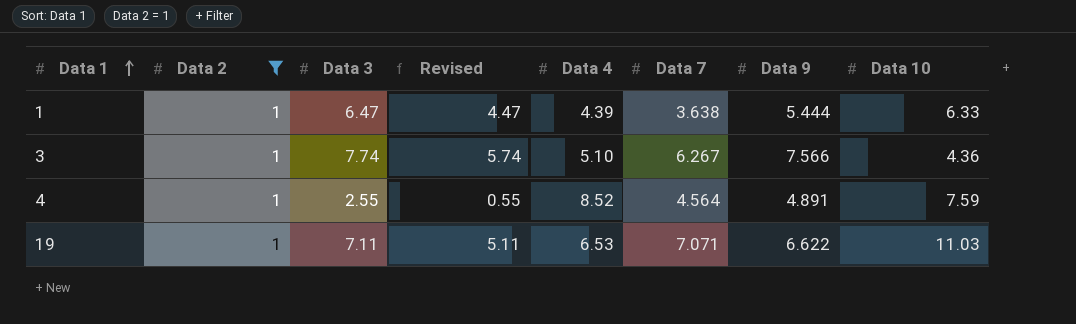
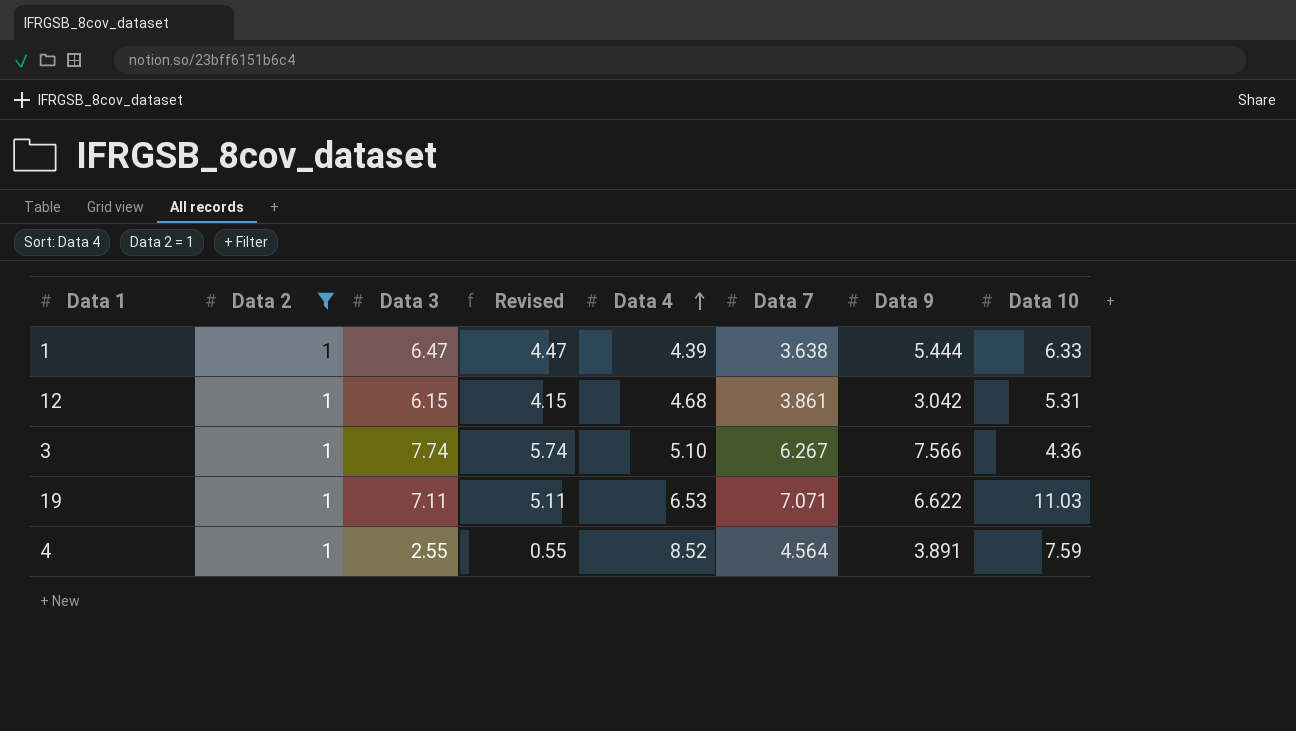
row order: Data 1 ascending -> Data 4 ascending
row 12: none -> 1 | 6.15 | 4.15 | 4.68 | 3.861 | 3.042 | 5.31
4 | Data 9: 4.891 -> 3.891

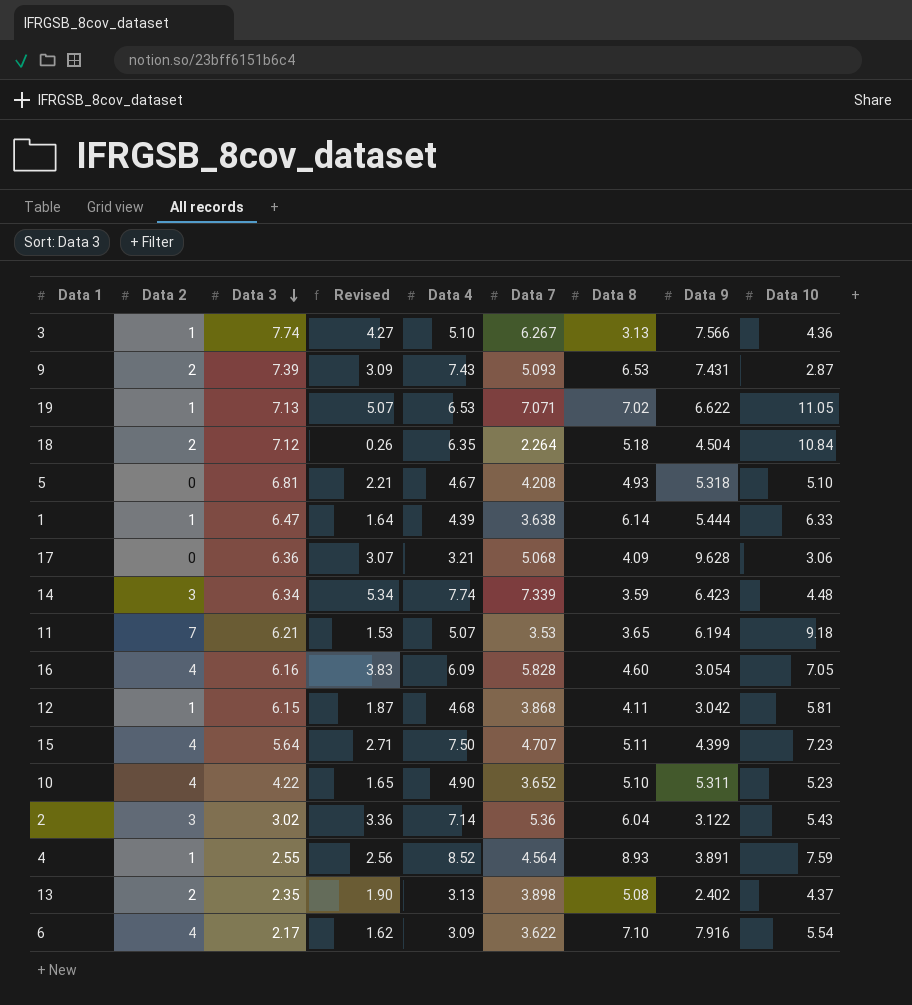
filter: Data 2 = 1 -> none
row order: Data 4 ascending -> Data 3 descending
column Revised | formula: [Data 3] - 2 -> [Data 7] - 2
column Data 8 | position: none -> 7
19 | Data 3: 7.11 -> 7.13
19 | Data 10: 11.03 -> 11.05
12 | Data 7: 3.861 -> 3.868
12 | Data 10: 5.31 -> 5.81

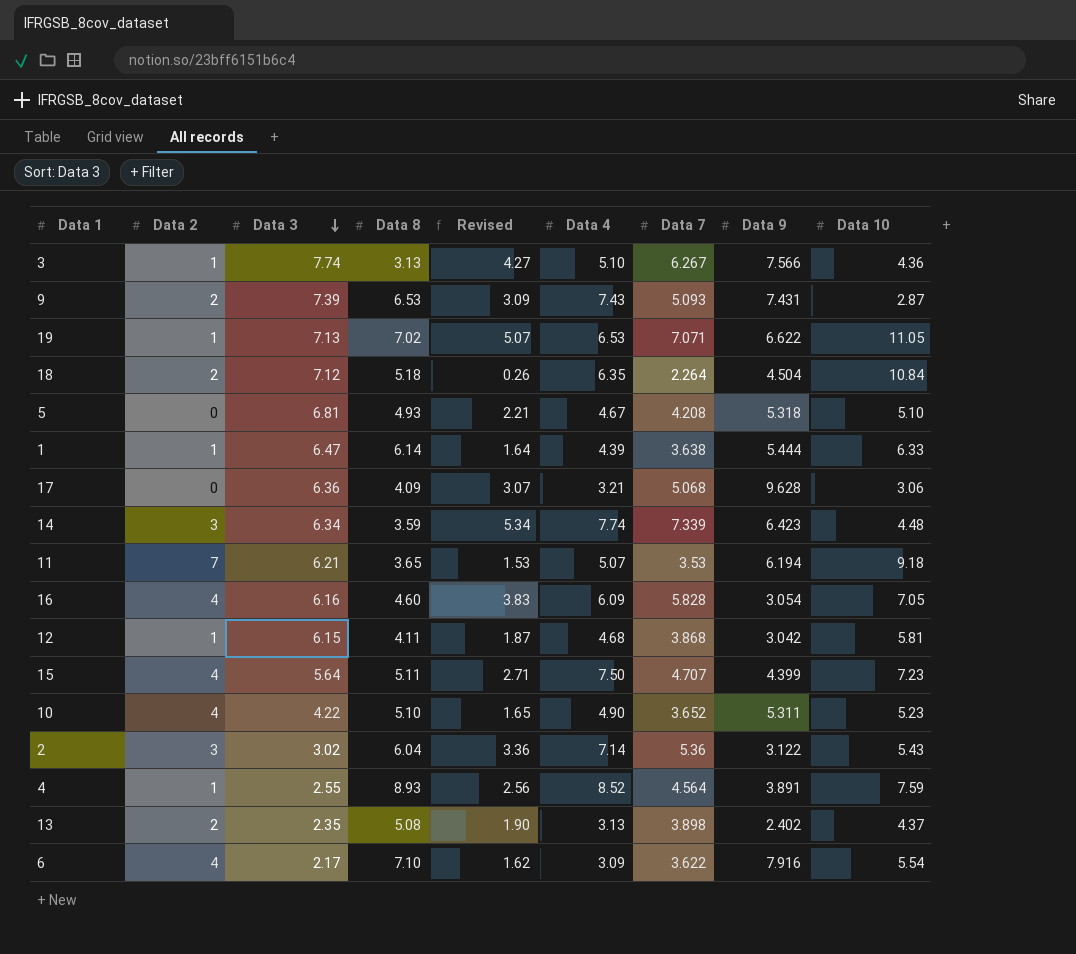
column Data 8 | position: 7 -> 4

